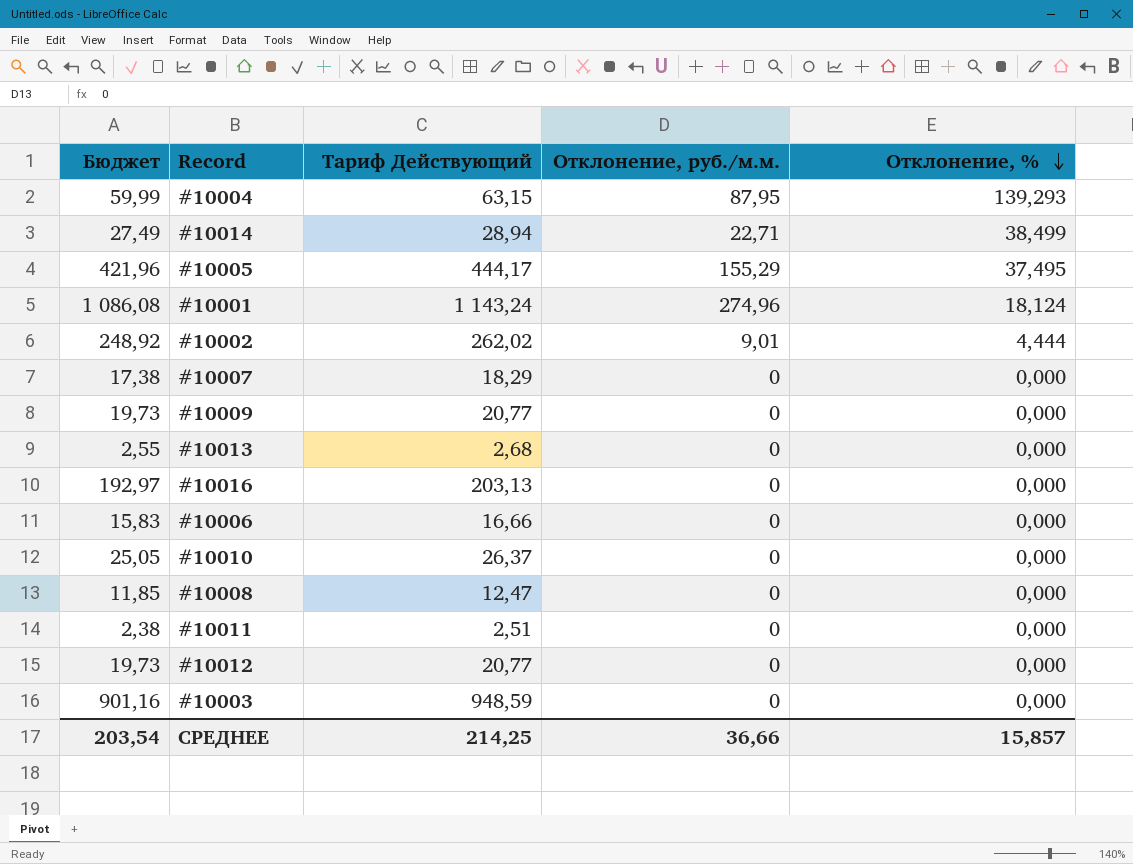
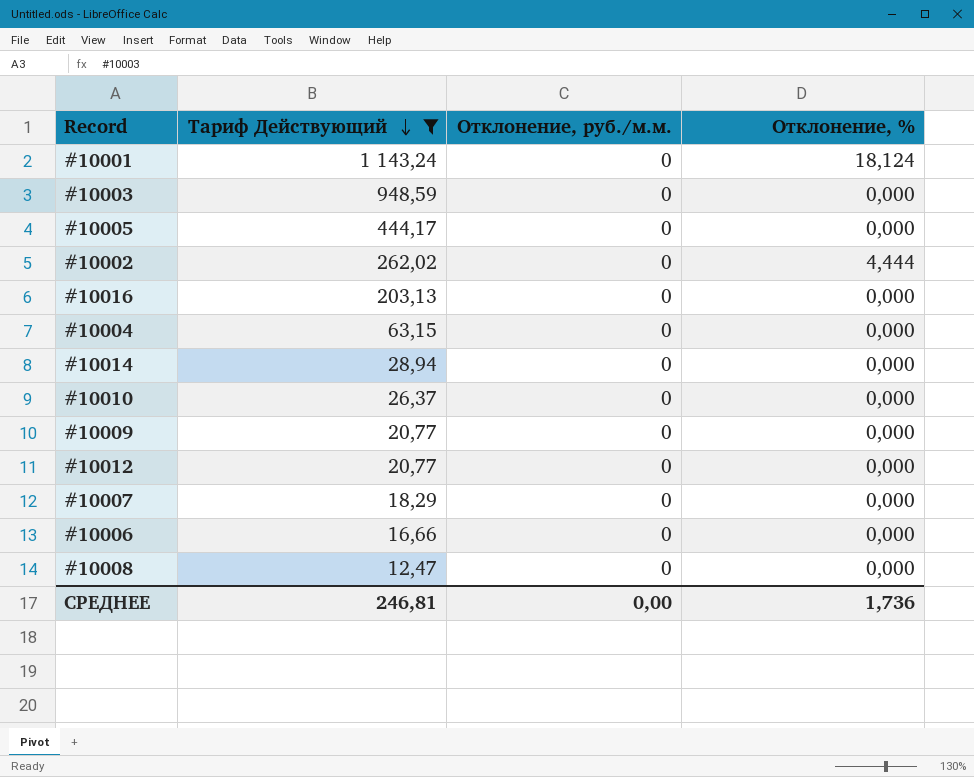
filter: none -> Тариф Действующий >= 12,47
row order: Отклонение, % descending -> Тариф Действующий descending
column Бюджет | formula: [Тариф Действующий] * 0,95 -> none
#10001 | Отклонение, руб./м.м.: 274,96 -> 0
#10005 | Отклонение, руб./м.м.: 155,29 -> 0
#10005 | Отклонение, %: 37,495 -> 0,000
#10002 | Отклонение, руб./м.м.: 9,01 -> 0
#10004 | Отклонение, руб./м.м.: 87,95 -> 0
#10004 | Отклонение, %: 139,293 -> 0,000
#10014 | Отклонение, руб./м.м.: 22,71 -> 0
#10014 | Отклонение, %: 38,499 -> 0,000
СРЕДНЕЕ | Тариф Действующий: 214,25 -> 246,81
СРЕДНЕЕ | Отклонение, руб./м.м.: 36,66 -> 0,00
СРЕДНЕЕ | Отклонение, %: 15,857 -> 1,736

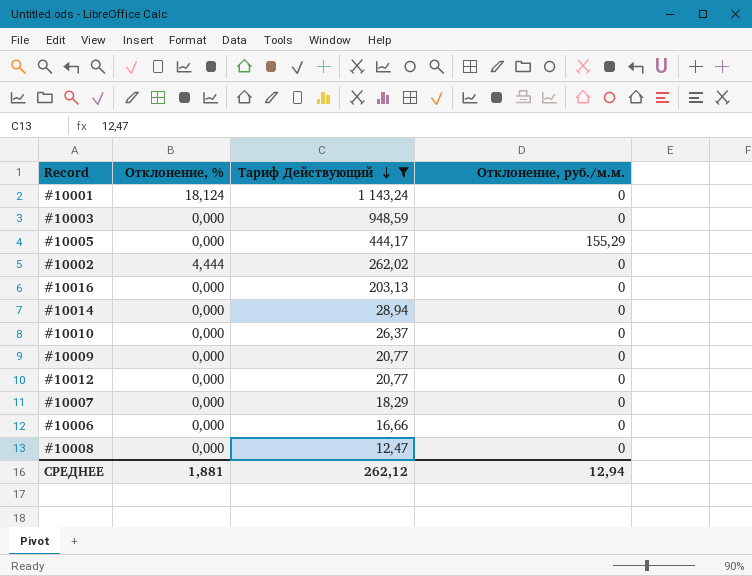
column Отклонение, % | position: 4 -> 2
row #10004: 63,15 | 0 | 0,000 -> none
#10005 | Отклонение, руб./м.м.: 0 -> 155,29
СРЕДНЕЕ | Отклонение, %: 1,736 -> 1,881
СРЕДНЕЕ | Тариф Действующий: 246,81 -> 262,12
СРЕДНЕЕ | Отклонение, руб./м.м.: 0,00 -> 12,94

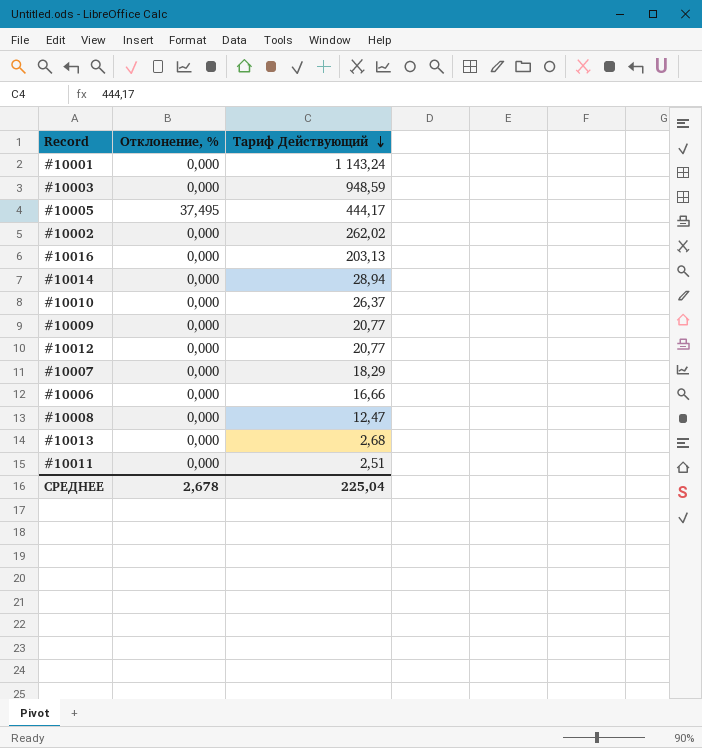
filter: Тариф Действующий >= 12,47 -> none
column Отклонение, руб./м.м. | position: 4 -> none
#10001 | Отклонение, %: 18,124 -> 0,000
#10005 | Отклонение, %: 0,000 -> 37,495
#10002 | Отклонение, %: 4,444 -> 0,000
СРЕДНЕЕ | Отклонение, %: 1,881 -> 2,678
СРЕДНЕЕ | Тариф Действующий: 262,12 -> 225,04

